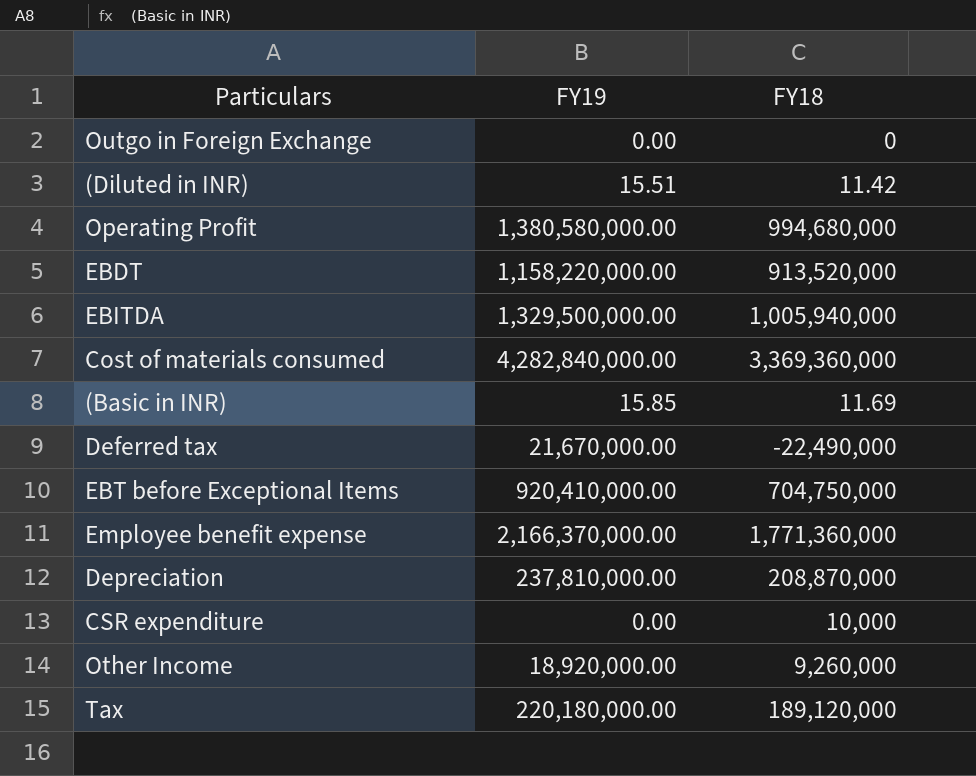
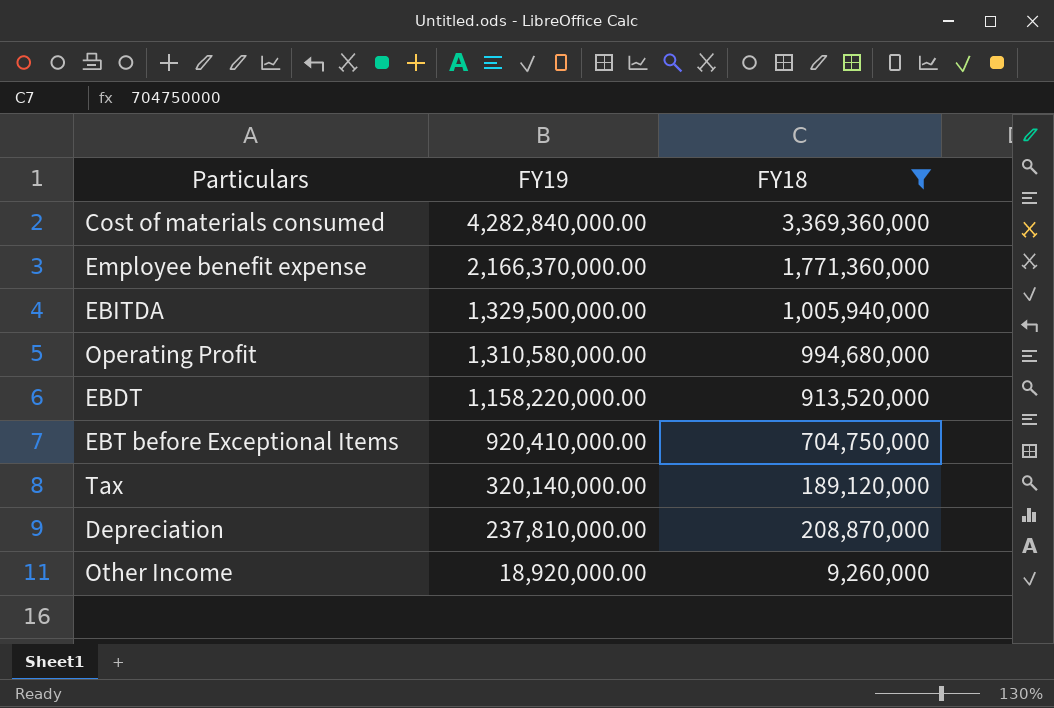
filter: none -> FY18 >= 9,260,000
row order: none -> FY19 descending
Operating Profit | FY19: 1,380,580,000.00 -> 1,310,580,000.00
Tax | FY19: 220,180,000.00 -> 320,140,000.00

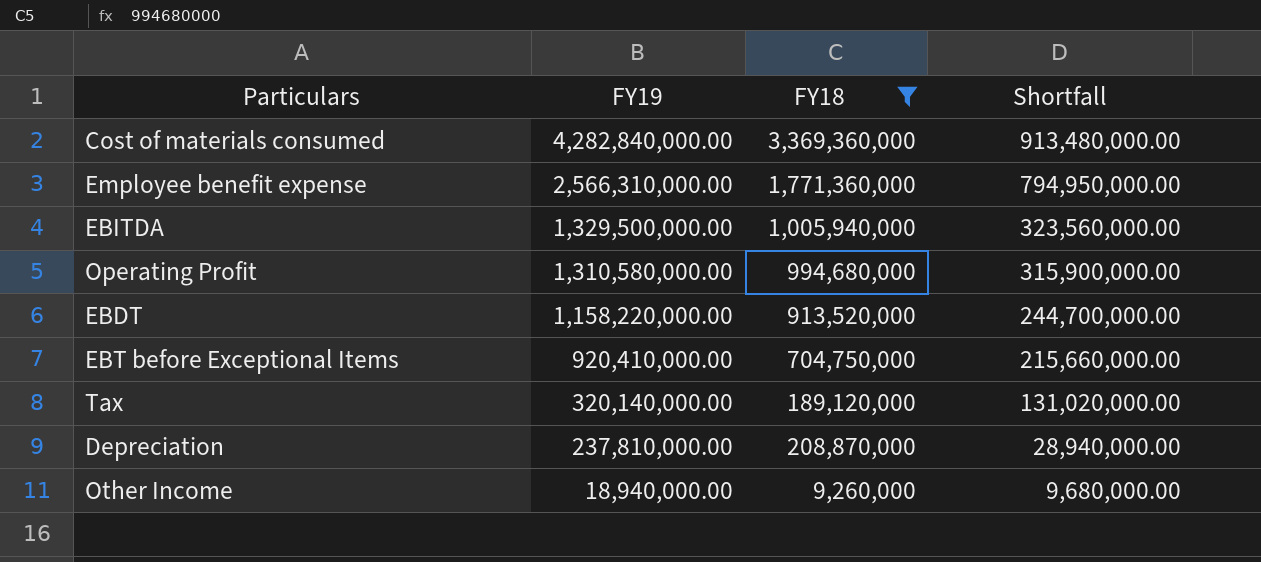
column Shortfall | formula: none -> [FY19] - [FY18]
Employee benefit expense | FY19: 2,166,370,000.00 -> 2,566,310,000.00
Other Income | FY19: 18,920,000.00 -> 18,940,000.00

